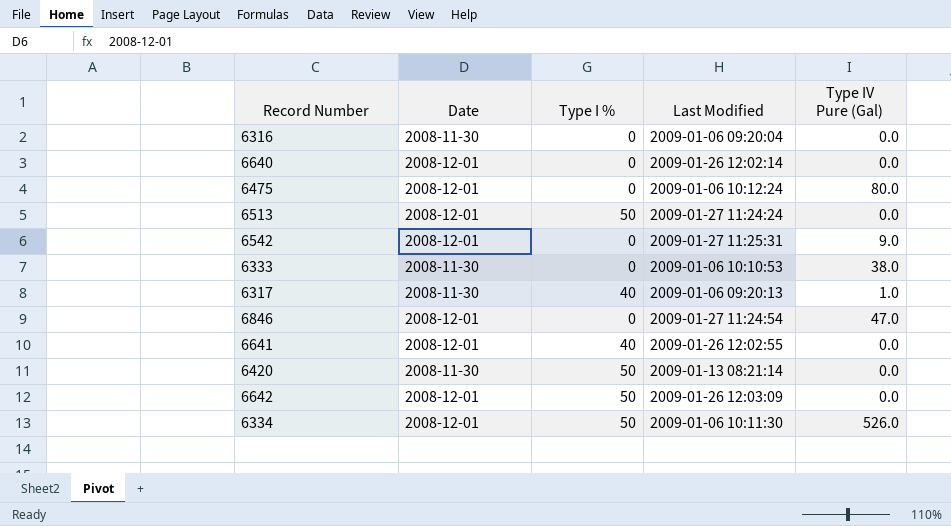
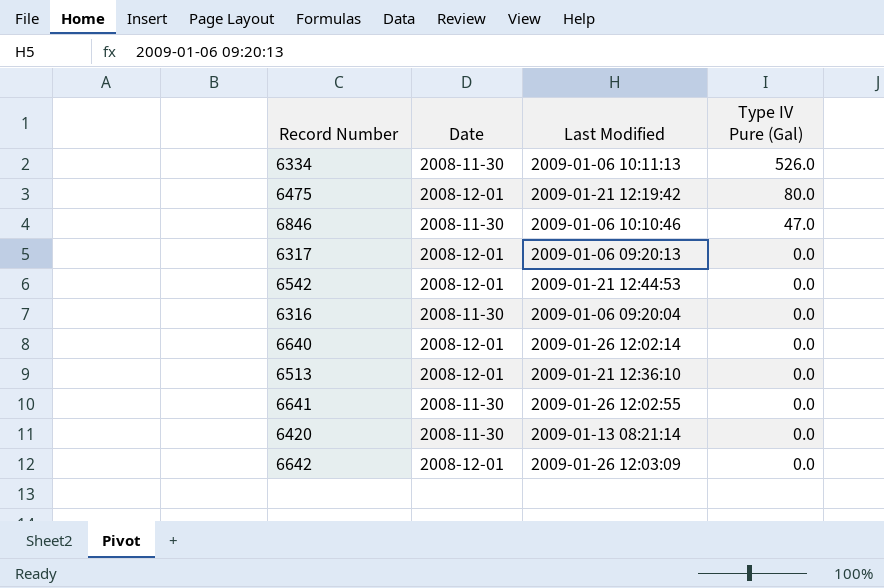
row order: none -> Type IV Pure (Gal) descending
column Type I % | position: 3 -> none
row 6333: 2008-11-30 | 0 | 2009-01-06 10:10:53 | 38.0 -> none
6334 | Date: 2008-12-01 -> 2008-11-30
6334 | Last Modified: 2009-01-06 10:11:30 -> 2009-01-06 10:11:13
6475 | Last Modified: 2009-01-06 10:12:24 -> 2009-01-21 12:19:42
6846 | Date: 2008-12-01 -> 2008-11-30
6846 | Last Modified: 2009-01-27 11:24:54 -> 2009-01-06 10:10:46
6317 | Date: 2008-11-30 -> 2008-12-01
6317 | Type IV Pure (Gal): 1.0 -> 0.0
6542 | Last Modified: 2009-01-27 11:25:31 -> 2009-01-21 12:44:53
6542 | Type IV Pure (Gal): 9.0 -> 0.0
6513 | Last Modified: 2009-01-27 11:24:24 -> 2009-01-21 12:36:10
6641 | Date: 2008-12-01 -> 2008-11-30

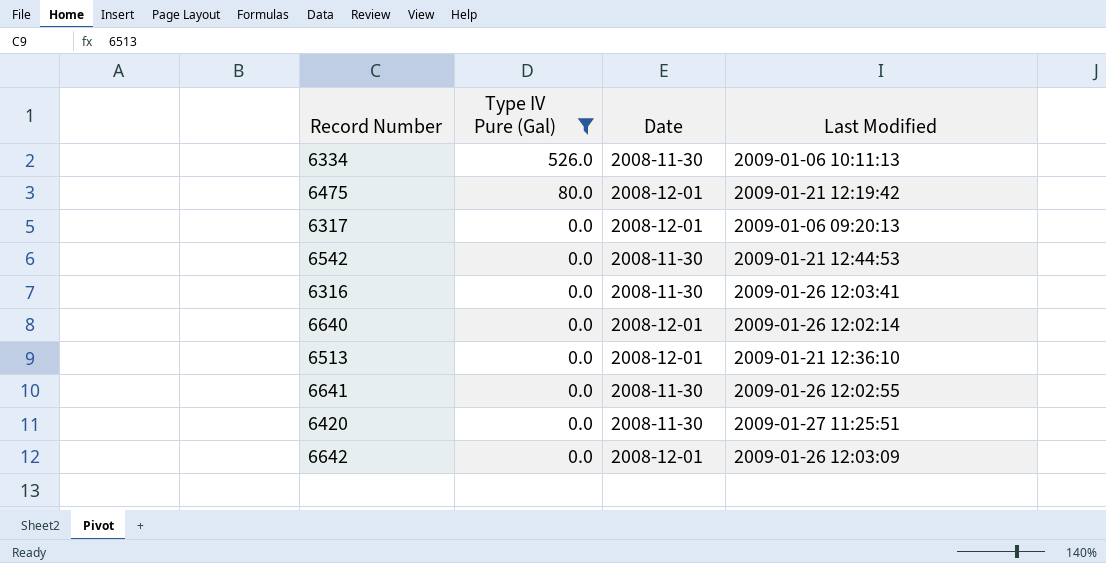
filter: none -> Type IV Pure (Gal) != 47.0
column Type IV Pure (Gal) | position: 4 -> 2
6542 | Date: 2008-12-01 -> 2008-11-30
6316 | Last Modified: 2009-01-06 09:20:04 -> 2009-01-26 12:03:41
6420 | Last Modified: 2009-01-13 08:21:14 -> 2009-01-27 11:25:51

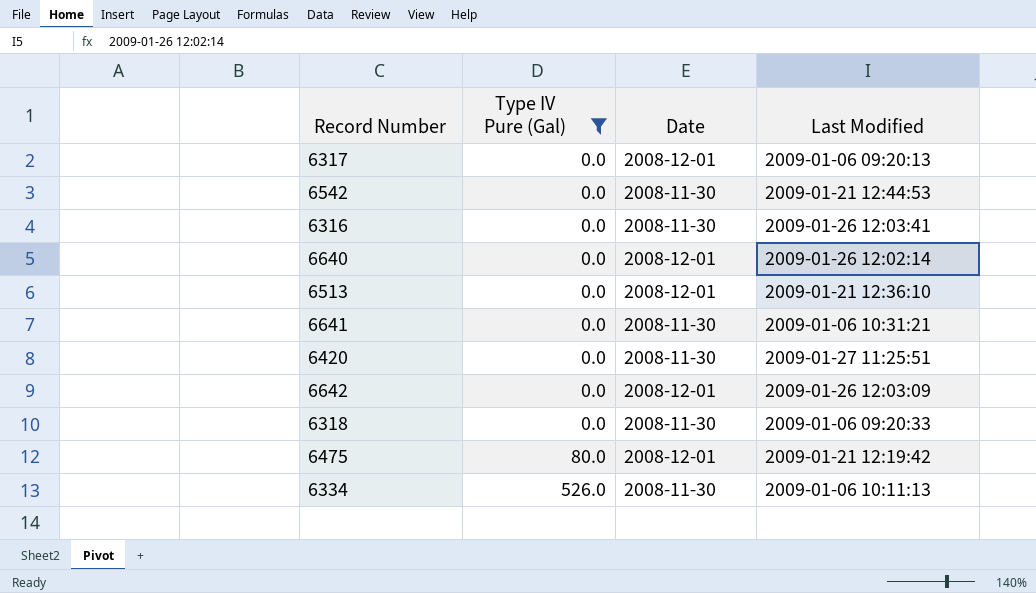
row order: Type IV Pure (Gal) descending -> Type IV Pure (Gal) ascending
6641 | Last Modified: 2009-01-26 12:02:55 -> 2009-01-06 10:31:21
row 6318: none -> 0.0 | 2008-11-30 | 2009-01-06 09:20:33

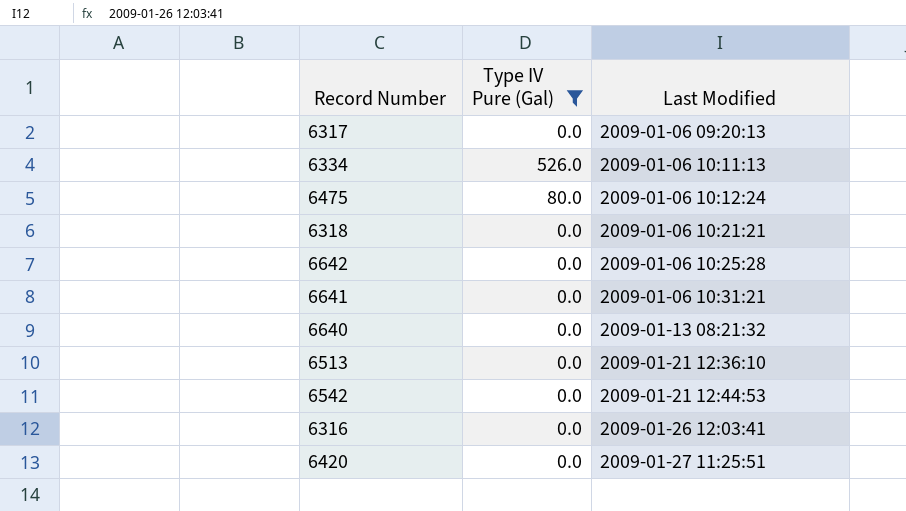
row order: Type IV Pure (Gal) ascending -> Last Modified ascending
column Date | position: 3 -> none
6475 | Last Modified: 2009-01-21 12:19:42 -> 2009-01-06 10:12:24
6318 | Last Modified: 2009-01-06 09:20:33 -> 2009-01-06 10:21:21
6642 | Last Modified: 2009-01-26 12:03:09 -> 2009-01-06 10:25:28
6640 | Last Modified: 2009-01-26 12:02:14 -> 2009-01-13 08:21:32

